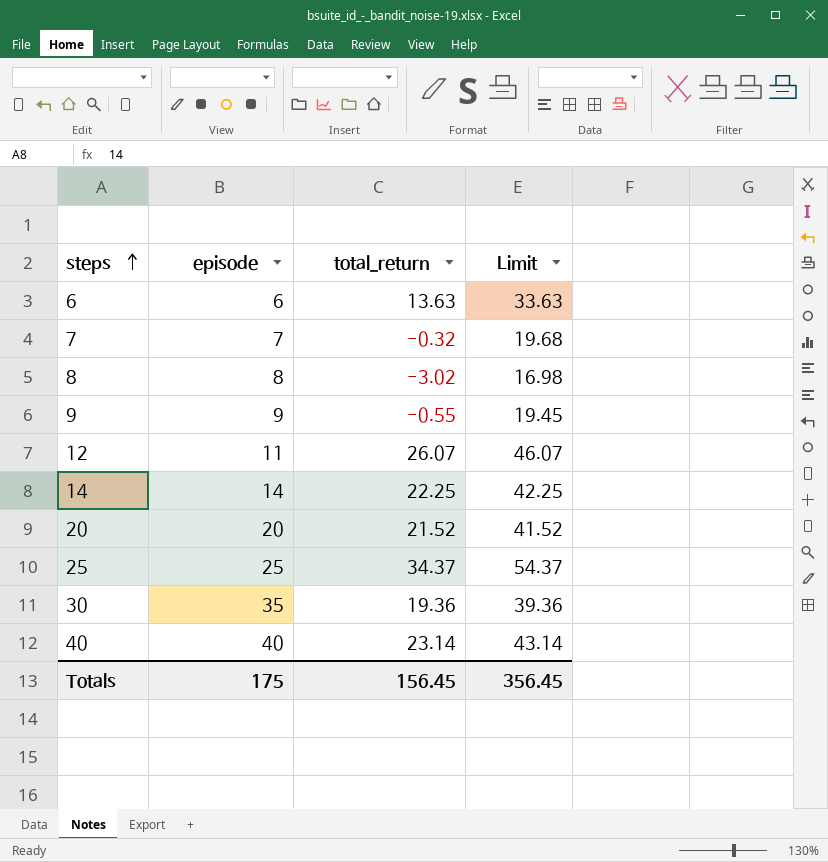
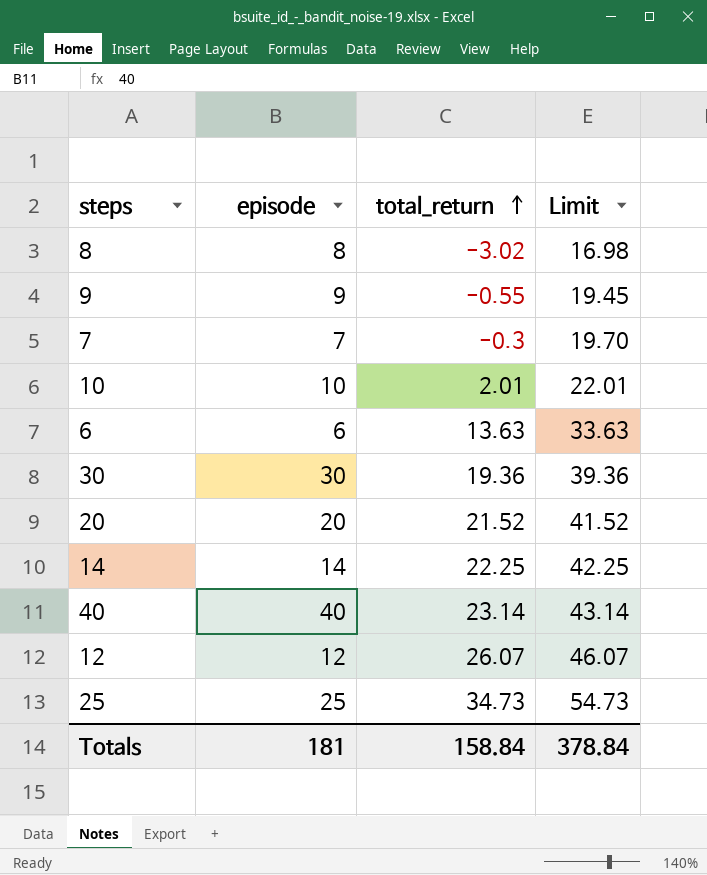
row order: steps ascending -> total_return ascending
7 | total_return: -0.32 -> -0.3
7 | Limit: 19.68 -> 19.70
row 10: none -> 10 | 2.01 | 22.01
30 | episode: 35 -> 30
12 | episode: 11 -> 12
25 | total_return: 34.37 -> 34.73
25 | Limit: 54.37 -> 54.73
Totals | episode: 175 -> 181
Totals | total_return: 156.45 -> 158.84
Totals | Limit: 356.45 -> 378.84

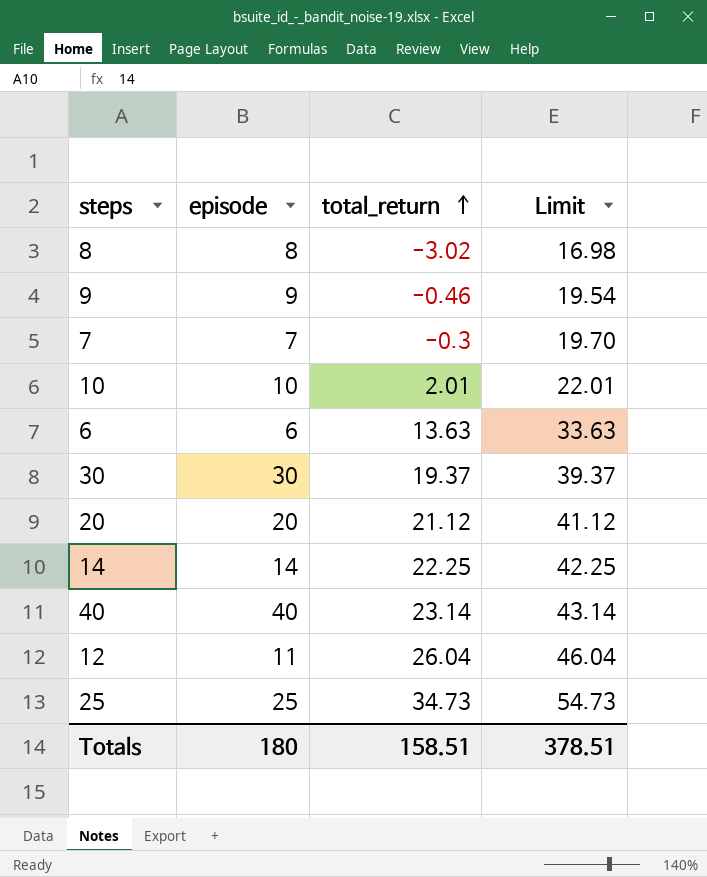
9 | total_return: -0.55 -> -0.46
9 | Limit: 19.45 -> 19.54
30 | total_return: 19.36 -> 19.37
30 | Limit: 39.36 -> 39.37
20 | total_return: 21.52 -> 21.12
20 | Limit: 41.52 -> 41.12
12 | episode: 12 -> 11
12 | total_return: 26.07 -> 26.04
12 | Limit: 46.07 -> 46.04
Totals | episode: 181 -> 180
Totals | total_return: 158.84 -> 158.51
Totals | Limit: 378.84 -> 378.51

